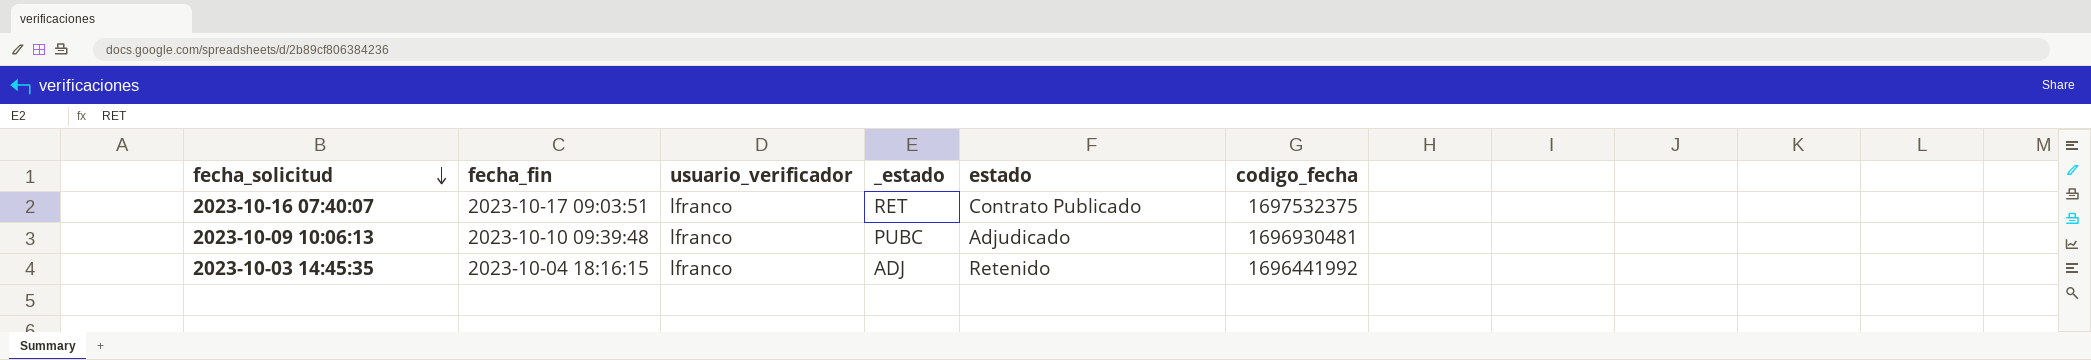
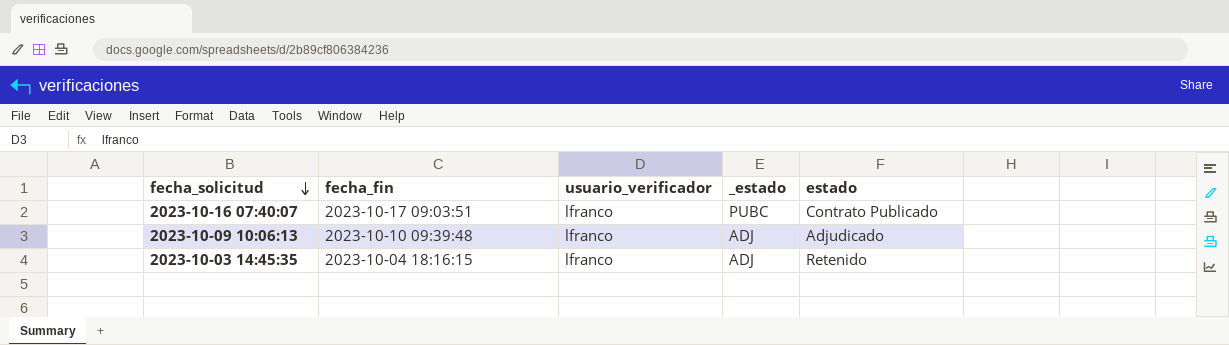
column codigo_fecha | position: 6 -> none
2023-10-16 07:40:07 | _estado: RET -> PUBC
2023-10-09 10:06:13 | _estado: PUBC -> ADJ

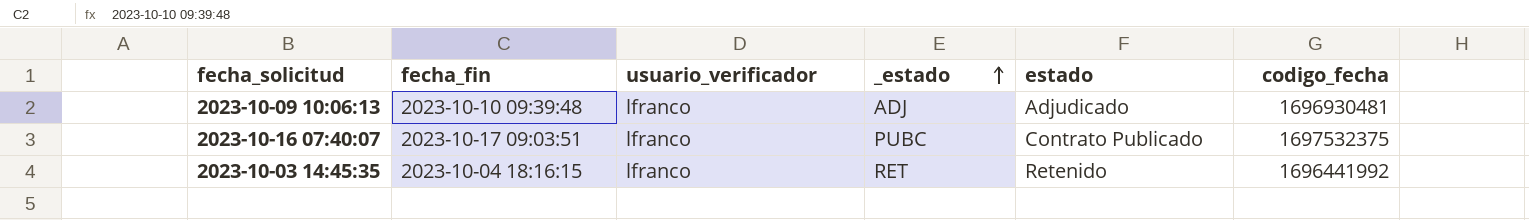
row order: fecha_solicitud descending -> _estado ascending
column codigo_fecha | position: none -> 6
2023-10-03 14:45:35 | _estado: ADJ -> RET

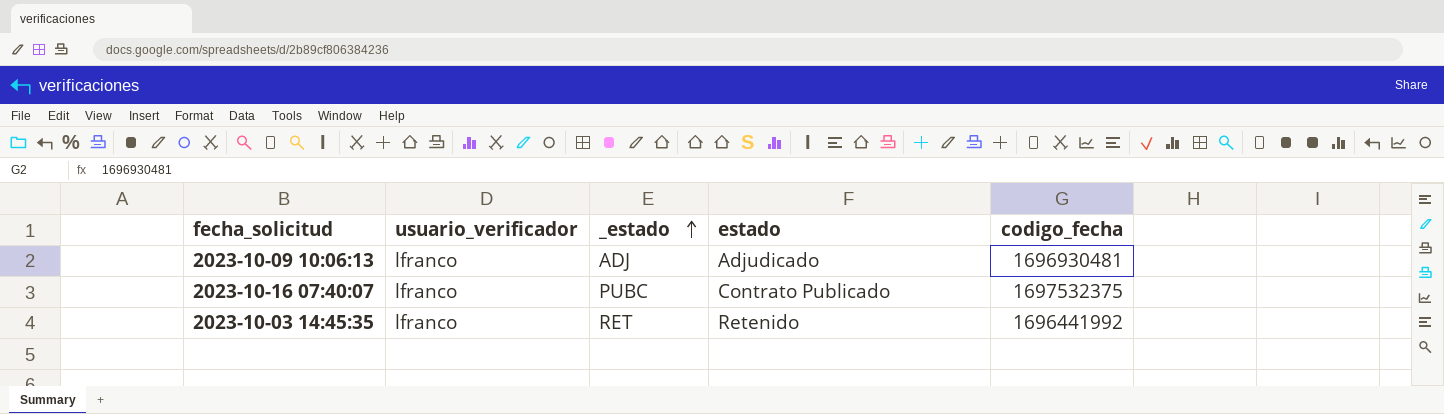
column fecha_fin | position: 2 -> none

